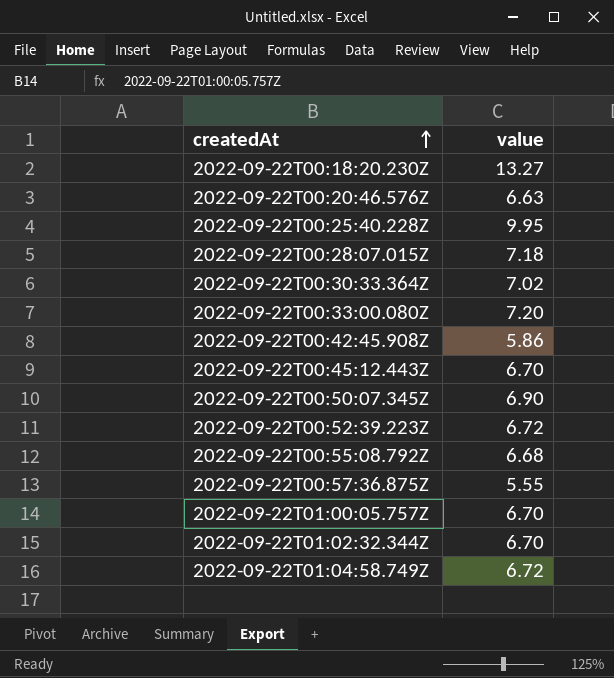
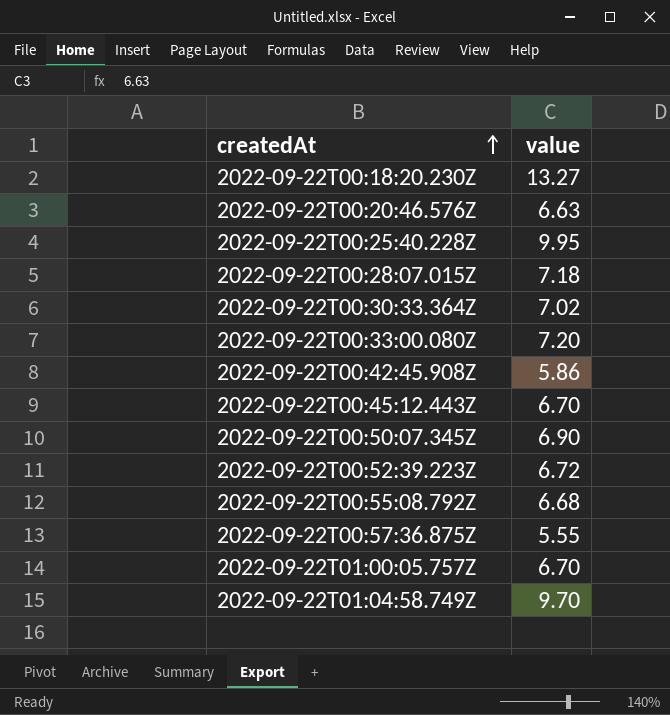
row 2022-09-22T01:02:32.344Z: 6.70 -> none
2022-09-22T01:04:58.749Z | value: 6.72 -> 9.70

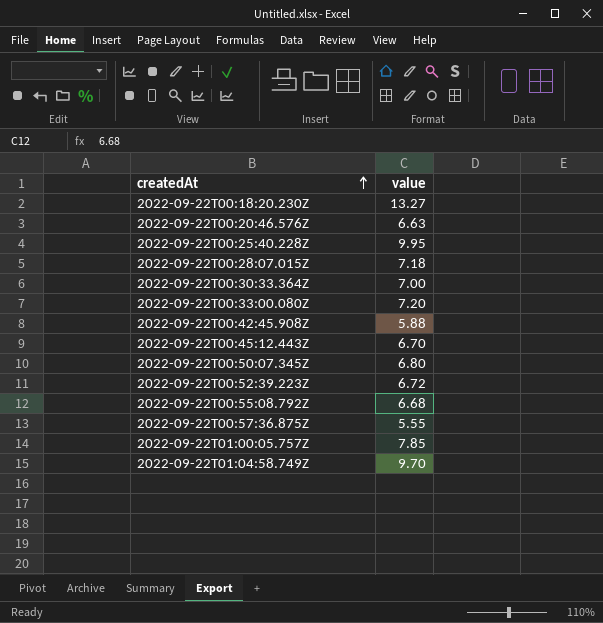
2022-09-22T00:30:33.364Z | value: 7.02 -> 7.00
2022-09-22T00:42:45.908Z | value: 5.86 -> 5.88
2022-09-22T00:50:07.345Z | value: 6.90 -> 6.80
2022-09-22T01:00:05.757Z | value: 6.70 -> 7.85

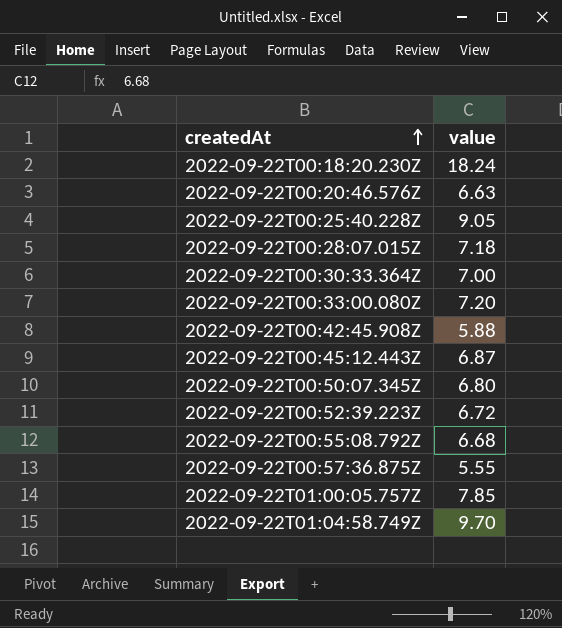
2022-09-22T00:18:20.230Z | value: 13.27 -> 18.24
2022-09-22T00:25:40.228Z | value: 9.95 -> 9.05
2022-09-22T00:45:12.443Z | value: 6.70 -> 6.87

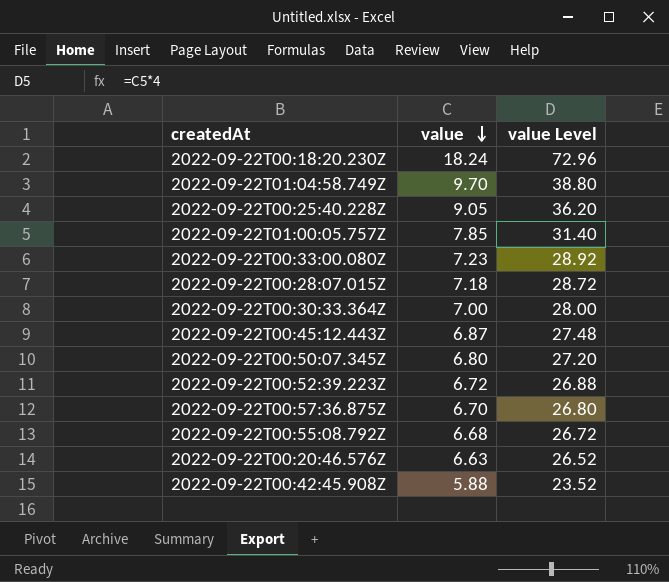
row order: createdAt ascending -> value descending
column value Level | formula: none -> [value] * 4
2022-09-22T00:33:00.080Z | value: 7.20 -> 7.23
2022-09-22T00:57:36.875Z | value: 5.55 -> 6.70

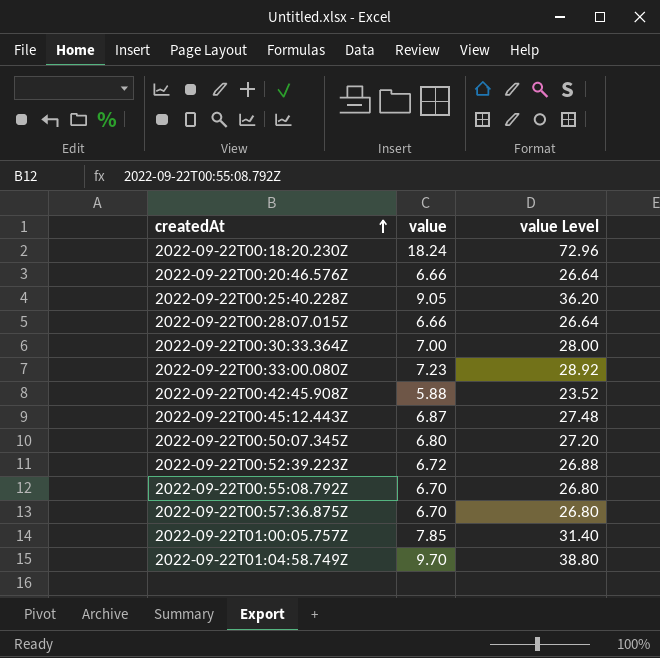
row order: value descending -> createdAt ascending
2022-09-22T00:20:46.576Z | value: 6.63 -> 6.66
2022-09-22T00:20:46.576Z | value Level: 26.52 -> 26.64
2022-09-22T00:28:07.015Z | value: 7.18 -> 6.66
2022-09-22T00:28:07.015Z | value Level: 28.72 -> 26.64
2022-09-22T00:55:08.792Z | value: 6.68 -> 6.70
2022-09-22T00:55:08.792Z | value Level: 26.72 -> 26.80

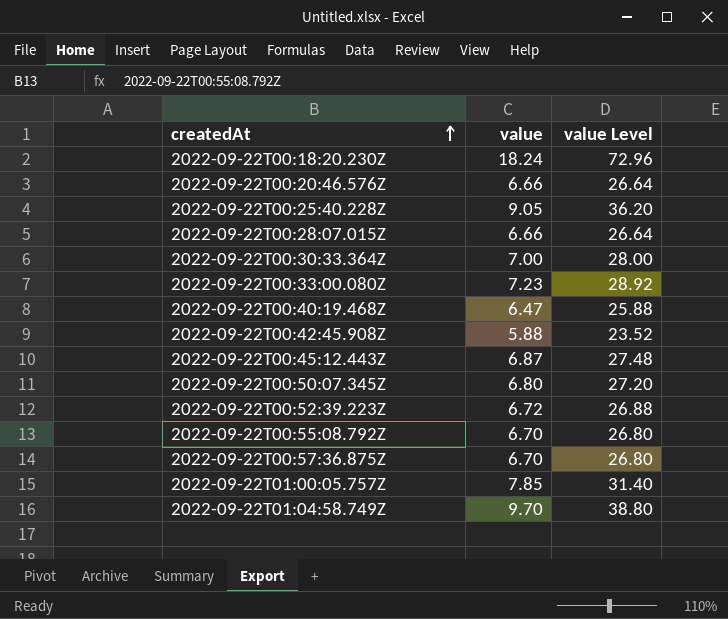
row 2022-09-22T00:40:19.468Z: none -> 6.47 | 25.88

